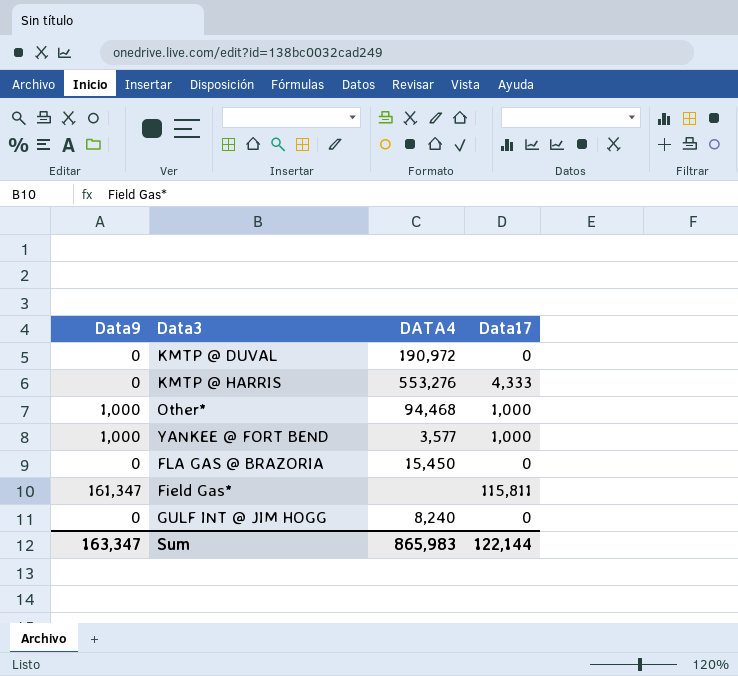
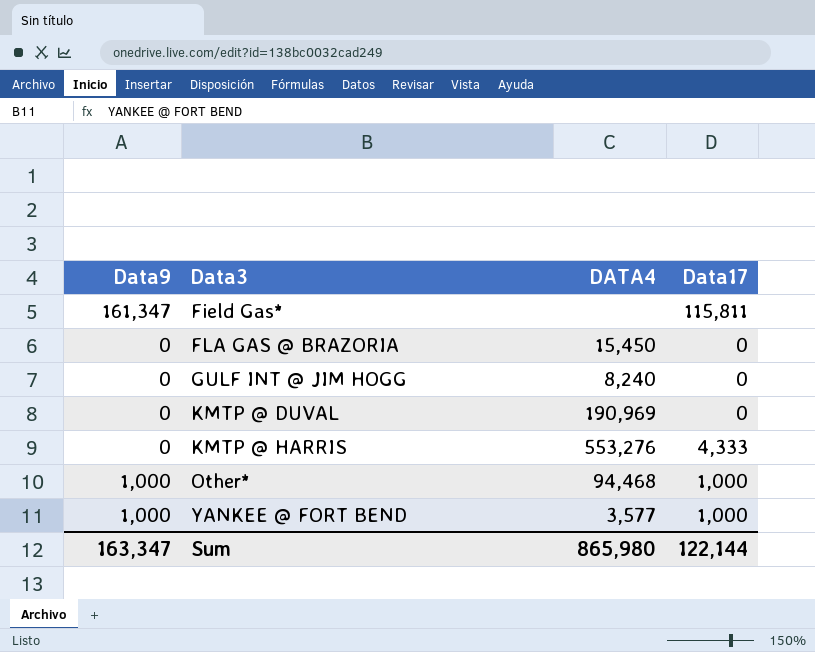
row order: none -> Data3 ascending
KMTP @ DUVAL | DATA4: 190,972 -> 190,969
Sum | DATA4: 865,983 -> 865,980

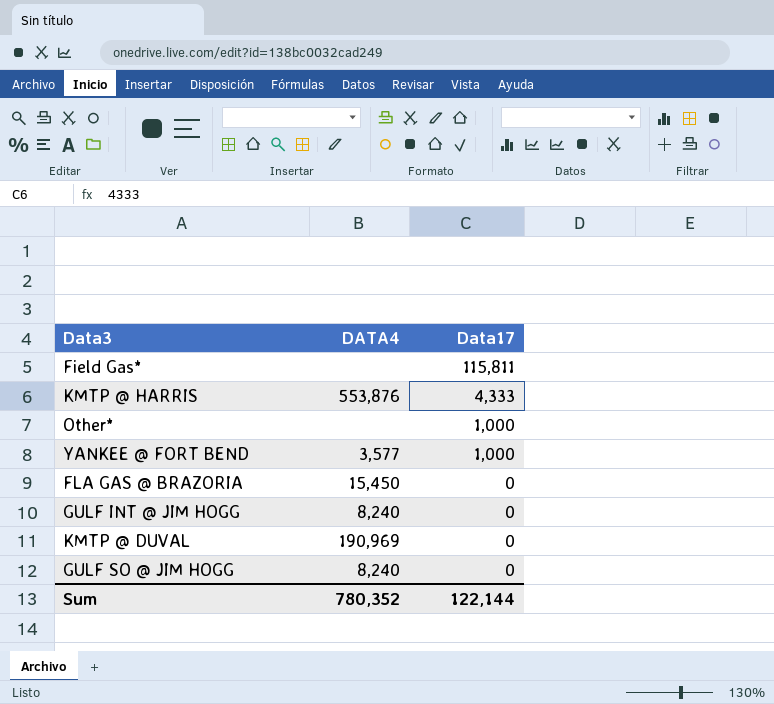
row order: Data3 ascending -> Data17 descending
column Data9 | position: 1 -> none
KMTP @ HARRIS | DATA4: 553,276 -> 553,876
Other* | DATA4: 94,468 -> none
row GULF SO @ JIM HOGG: none -> 8,240 | 0
Sum | DATA4: 865,980 -> 780,352

